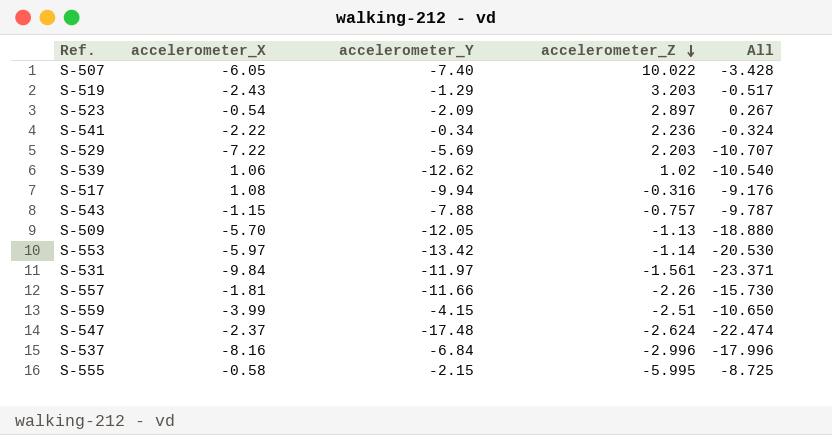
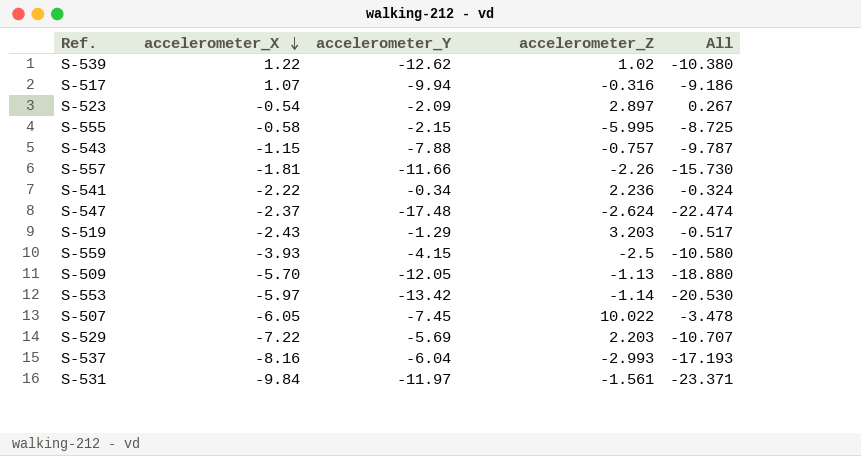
row order: accelerometer_Z descending -> accelerometer_X descending
S-539 | accelerometer_X: 1.06 -> 1.22
S-539 | All: -10.540 -> -10.380
S-517 | accelerometer_X: 1.08 -> 1.07
S-517 | All: -9.176 -> -9.186
S-559 | accelerometer_X: -3.99 -> -3.93
S-559 | accelerometer_Z: -2.51 -> -2.5
S-559 | All: -10.650 -> -10.580
S-507 | accelerometer_Y: -7.40 -> -7.45
S-507 | All: -3.428 -> -3.478
S-537 | accelerometer_Y: -6.84 -> -6.04
S-537 | accelerometer_Z: -2.996 -> -2.993
S-537 | All: -17.996 -> -17.193

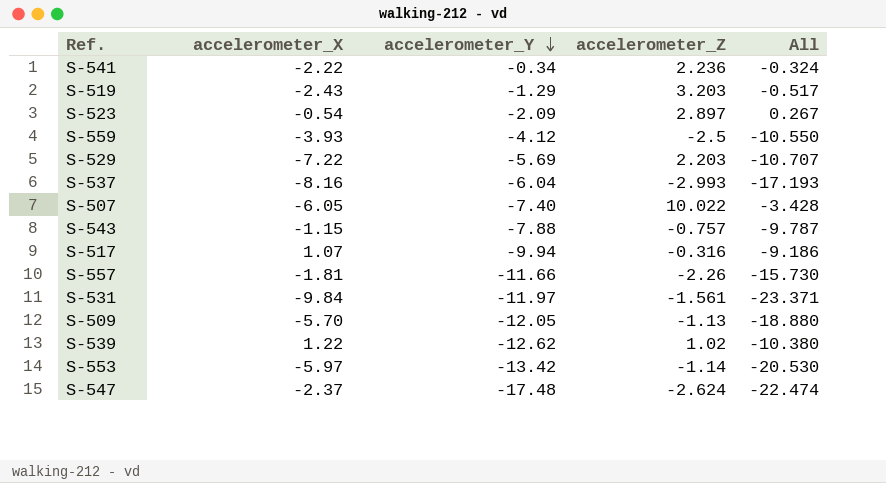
row order: accelerometer_X descending -> accelerometer_Y descending
row S-555: -0.58 | -2.15 | -5.995 | -8.725 -> none
S-559 | accelerometer_Y: -4.15 -> -4.12
S-559 | All: -10.580 -> -10.550
S-507 | accelerometer_Y: -7.45 -> -7.40
S-507 | All: -3.478 -> -3.428

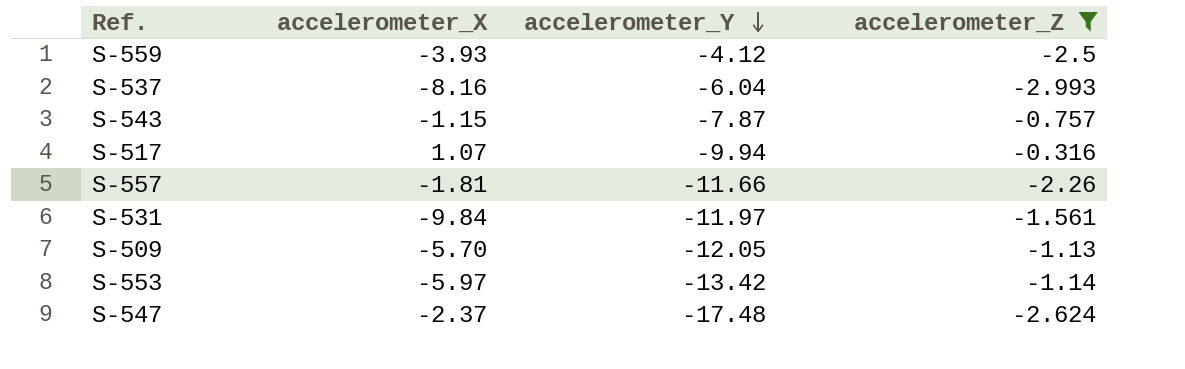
filter: none -> accelerometer_Z <= -0.316
column All | formula: [accelerometer_X] + [accelerometer_Y] + [accelerometer_Z] -> none
S-543 | accelerometer_Y: -7.88 -> -7.87

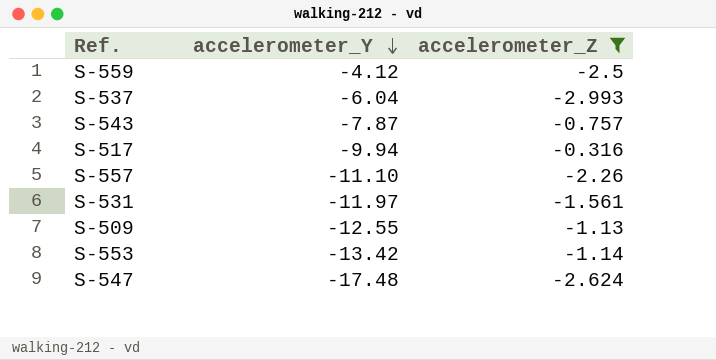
column accelerometer_X | position: 2 -> none
S-557 | accelerometer_Y: -11.66 -> -11.10
S-509 | accelerometer_Y: -12.05 -> -12.55

